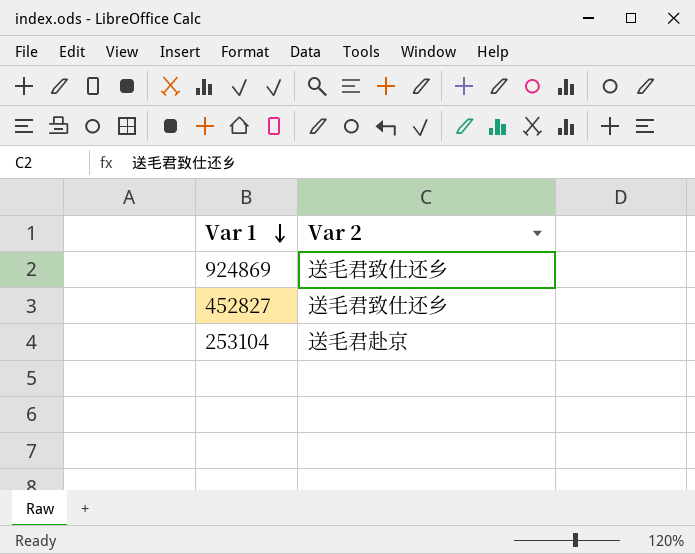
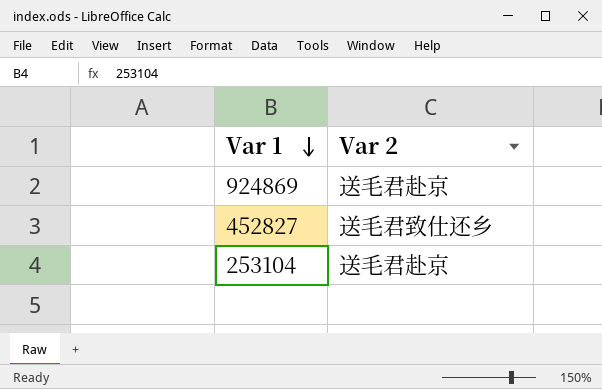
924869 | Var 2: 送毛君致仕还乡 -> 送毛君赴京

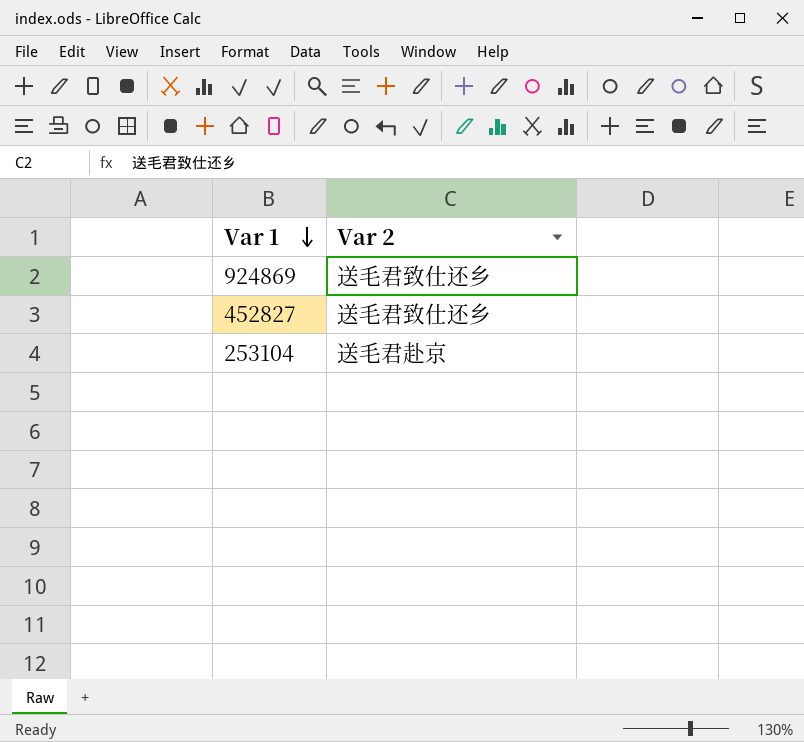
924869 | Var 2: 送毛君赴京 -> 送毛君致仕还乡

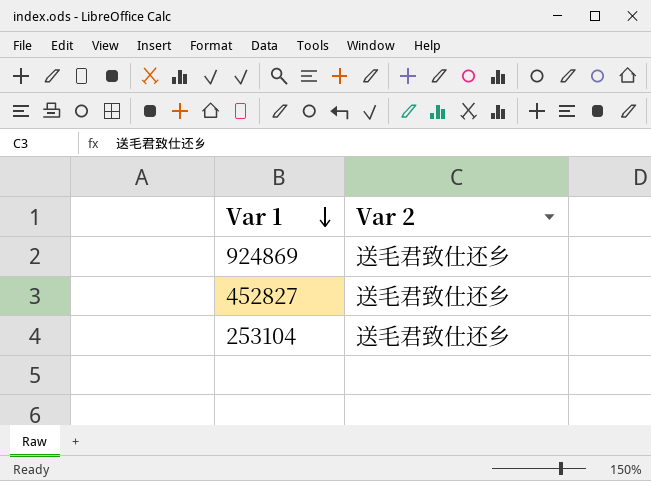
253104 | Var 2: 送毛君赴京 -> 送毛君致仕还乡

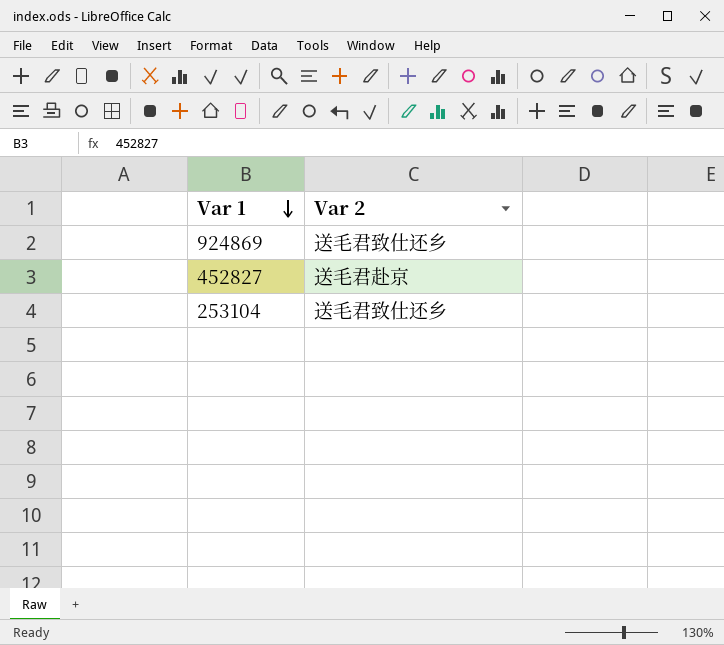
452827 | Var 2: 送毛君致仕还乡 -> 送毛君赴京

